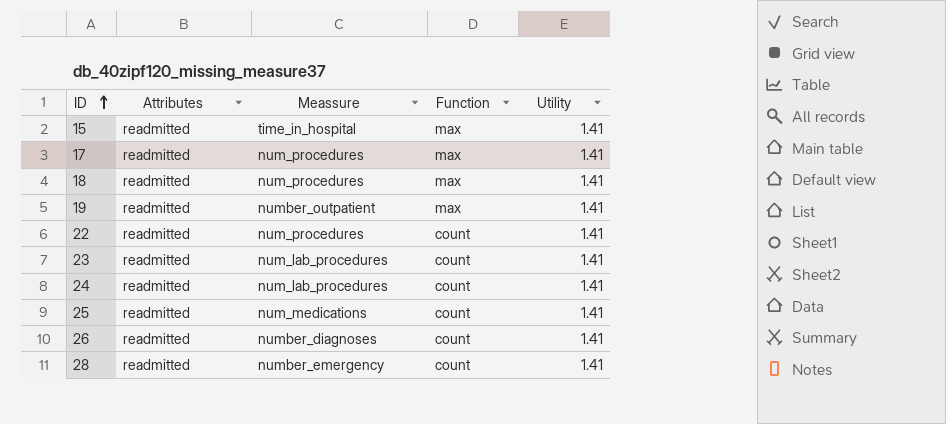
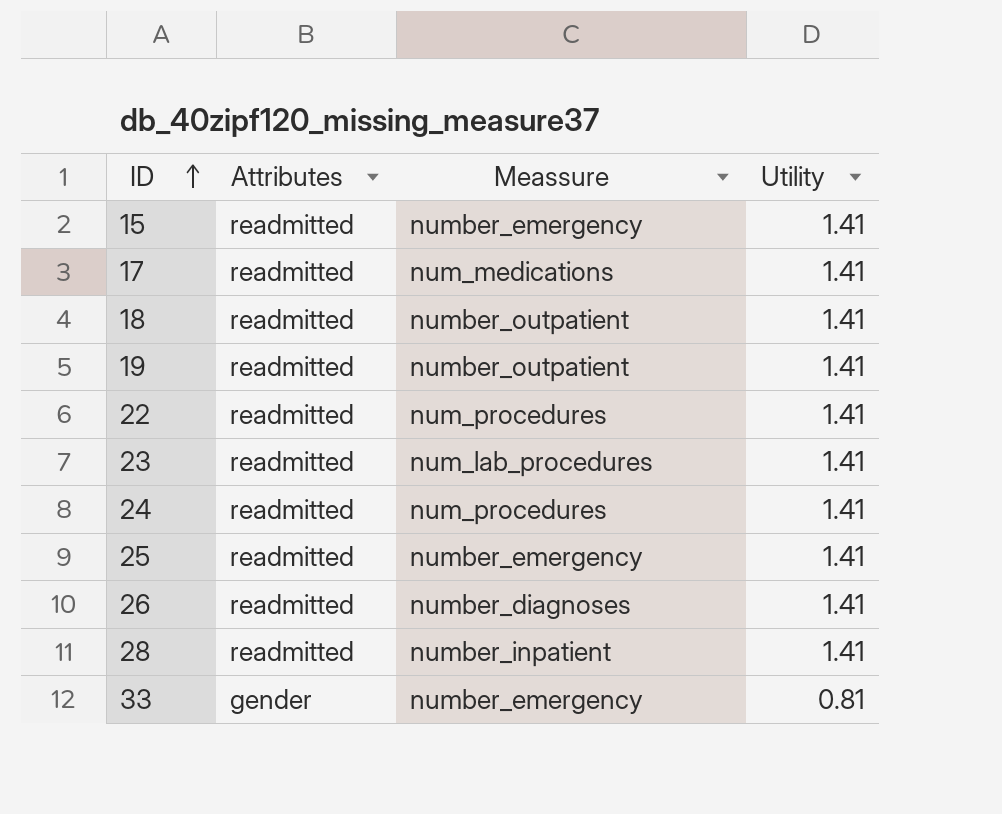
column Function | position: 4 -> none
15 | Meassure: time_in_hospital -> number_emergency
17 | Meassure: num_procedures -> num_medications
18 | Meassure: num_procedures -> number_outpatient
24 | Meassure: num_lab_procedures -> num_procedures
25 | Meassure: num_medications -> number_emergency
28 | Meassure: number_emergency -> number_inpatient
row 33: none -> gender | number_emergency | 0.81

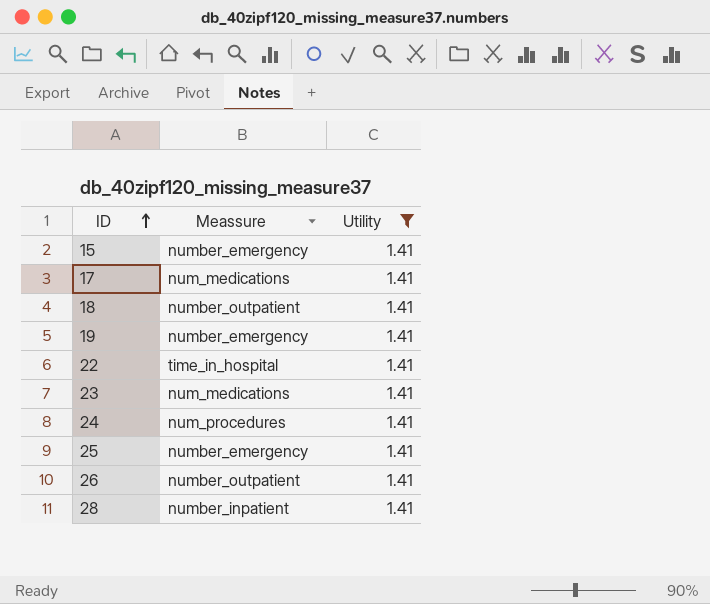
filter: none -> Utility = 1.41
column Attributes | position: 2 -> none
19 | Meassure: number_outpatient -> number_emergency
22 | Meassure: num_procedures -> time_in_hospital
23 | Meassure: num_lab_procedures -> num_medications
26 | Meassure: number_diagnoses -> number_outpatient

